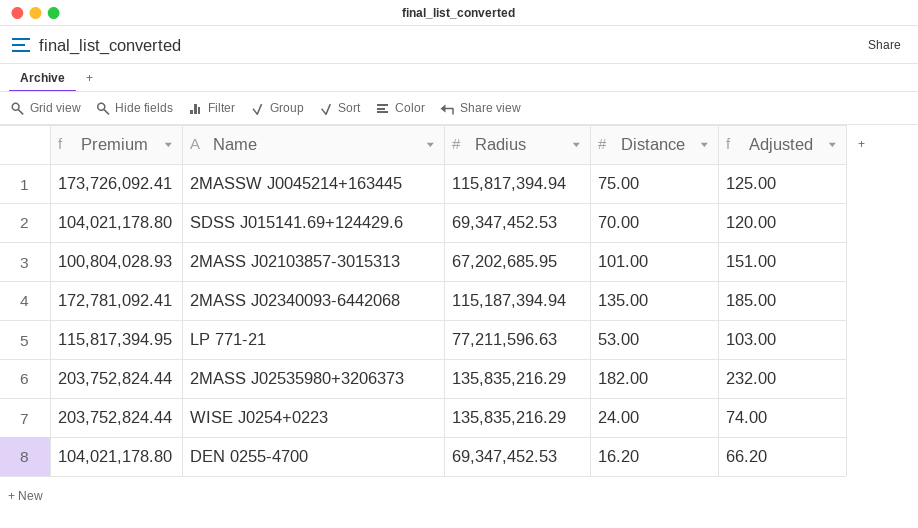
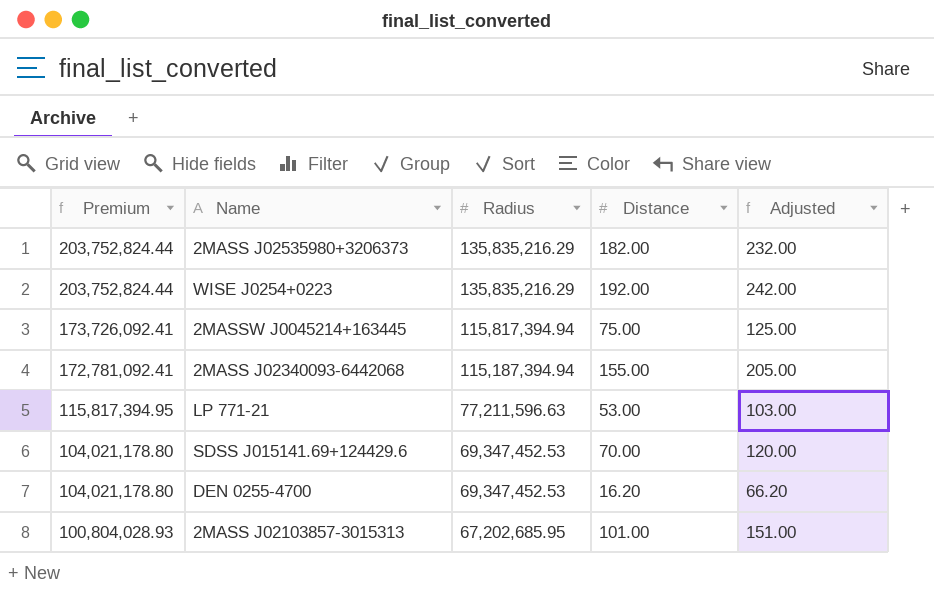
row order: none -> Premium descending
WISE J0254+0223 | Distance: 24.00 -> 192.00
WISE J0254+0223 | Adjusted: 74.00 -> 242.00
2MASS J02340093-6442068 | Distance: 135.00 -> 155.00
2MASS J02340093-6442068 | Adjusted: 185.00 -> 205.00

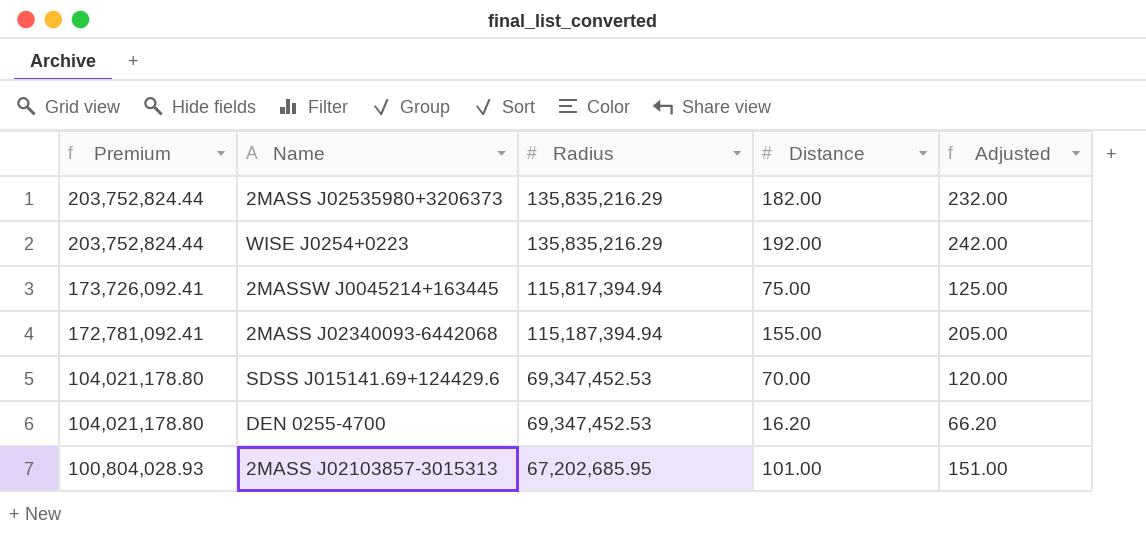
row LP 771-21: 115,817,394.95 | 77,211,596.63 | 53.00 | 103.00 -> none

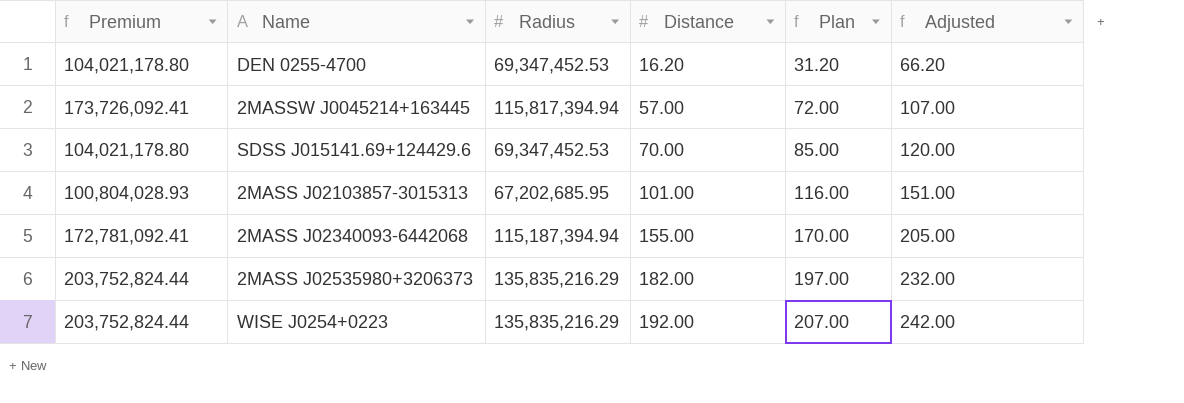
row order: Premium descending -> Distance ascending
column Plan | formula: none -> [Distance] + 15
2MASSW J0045214+163445 | Distance: 75.00 -> 57.00
2MASSW J0045214+163445 | Adjusted: 125.00 -> 107.00

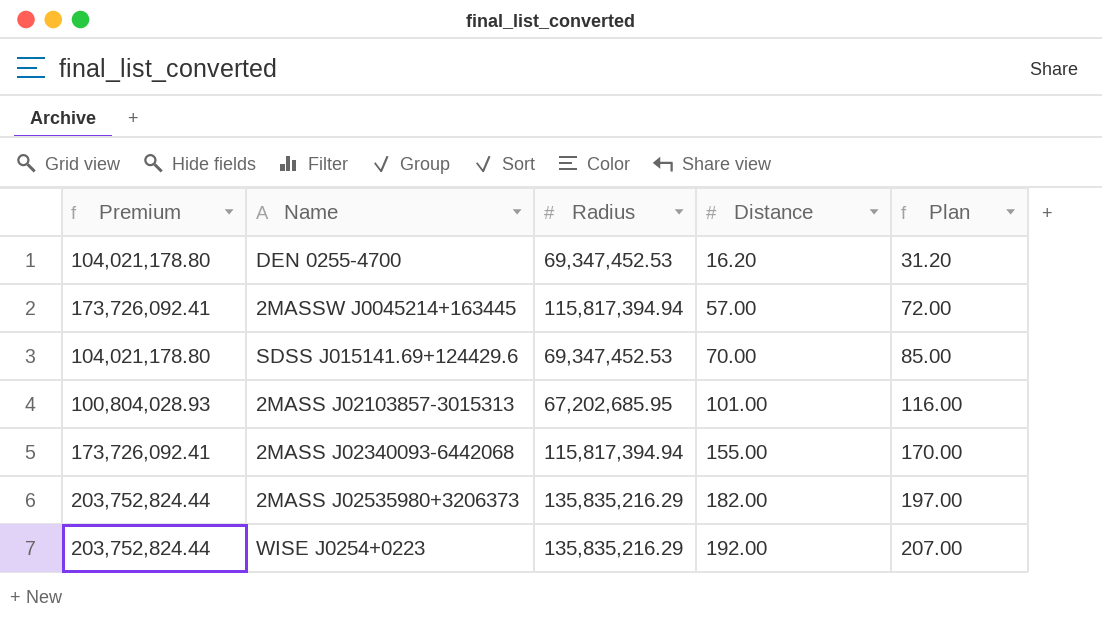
column Adjusted | formula: [Distance] + 50 -> none
2MASS J02340093-6442068 | Premium: 172,781,092.41 -> 173,726,092.41
2MASS J02340093-6442068 | Radius: 115,187,394.94 -> 115,817,394.94

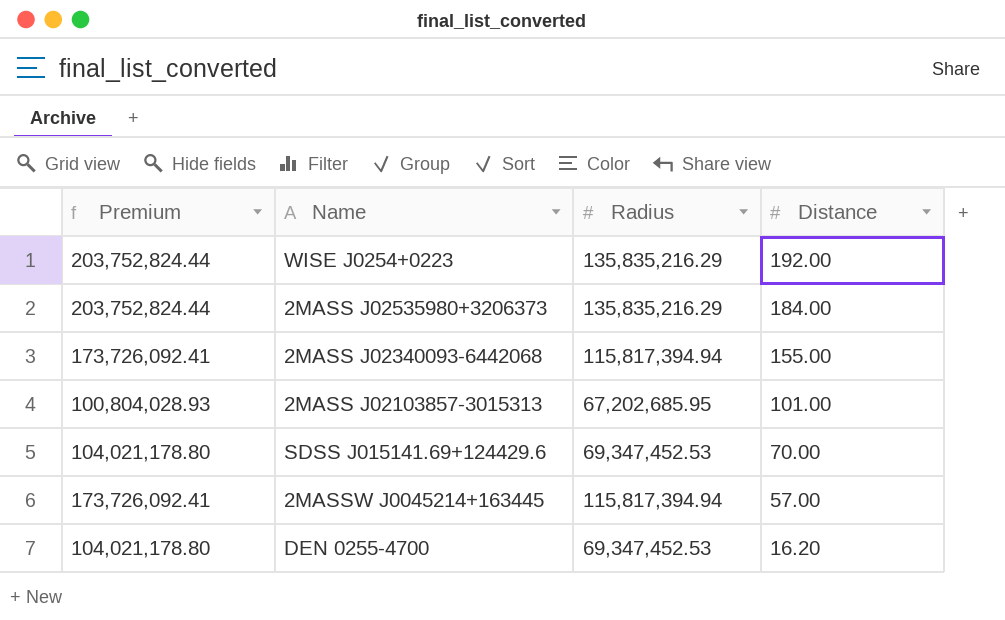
row order: Distance ascending -> Distance descending
column Plan | formula: [Distance] + 15 -> none
2MASS J02535980+3206373 | Distance: 182.00 -> 184.00

